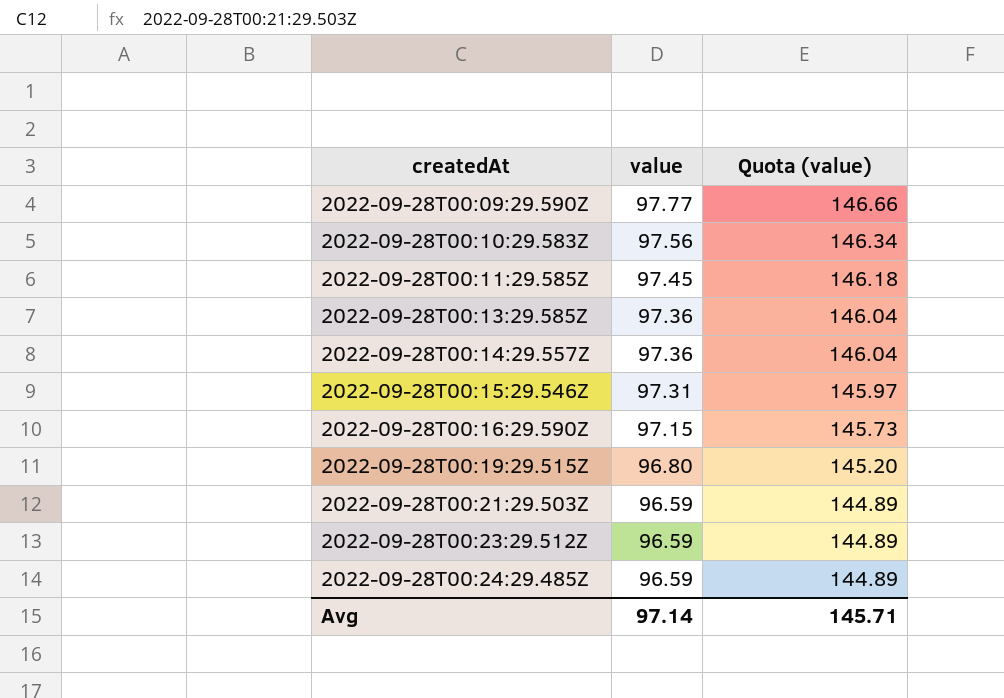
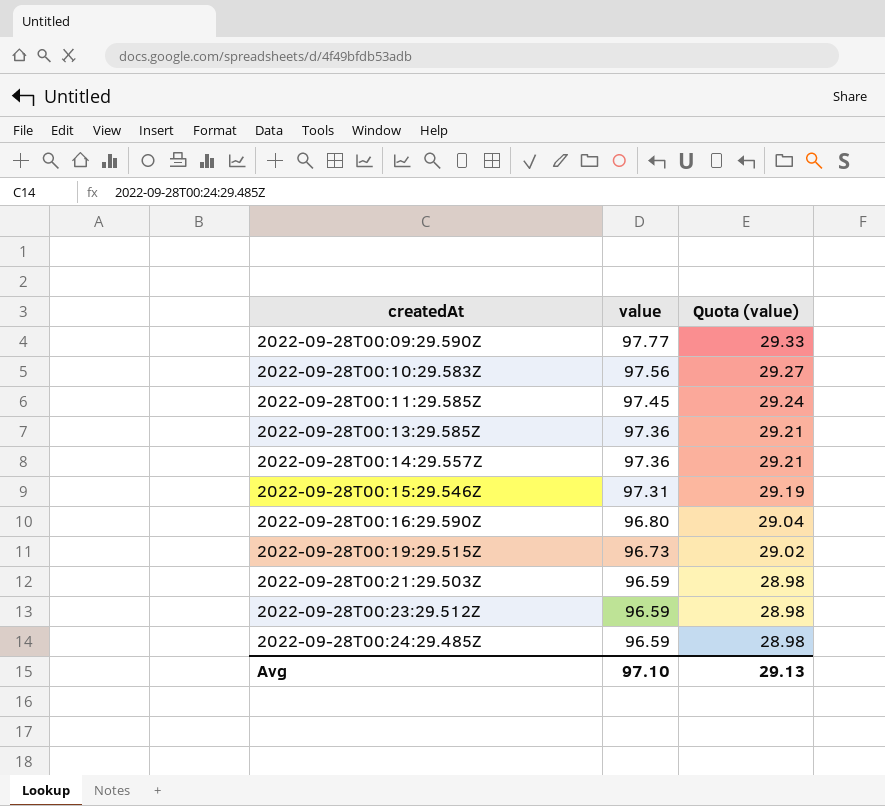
column Quota (value) | formula: [value] * 1.5 -> [value] * 0.3
2022-09-28T00:16:29.590Z | value: 97.15 -> 96.80
2022-09-28T00:19:29.515Z | value: 96.80 -> 96.73
Avg | value: 97.14 -> 97.10
Avg | Quota (value): 145.71 -> 29.13

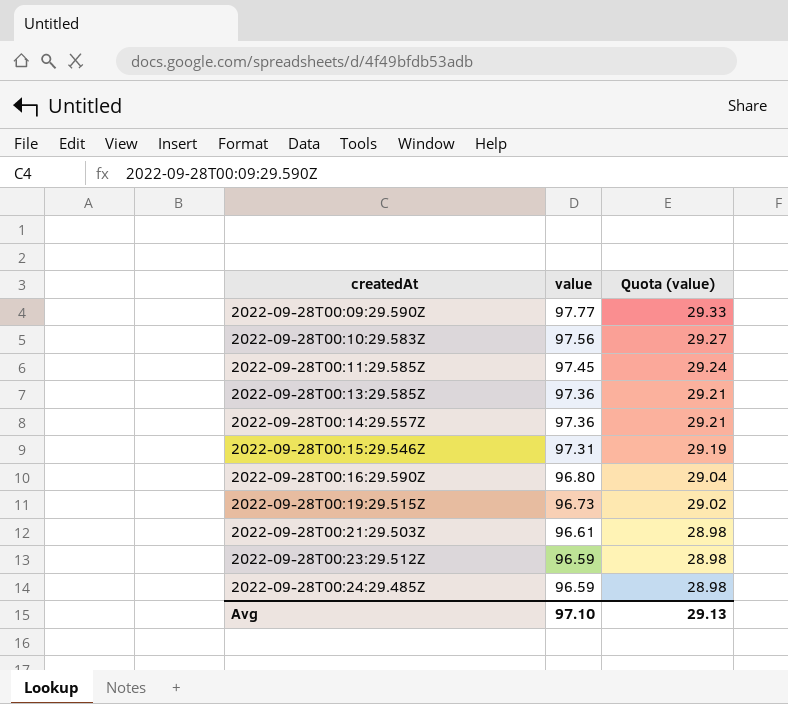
2022-09-28T00:21:29.503Z | value: 96.59 -> 96.61

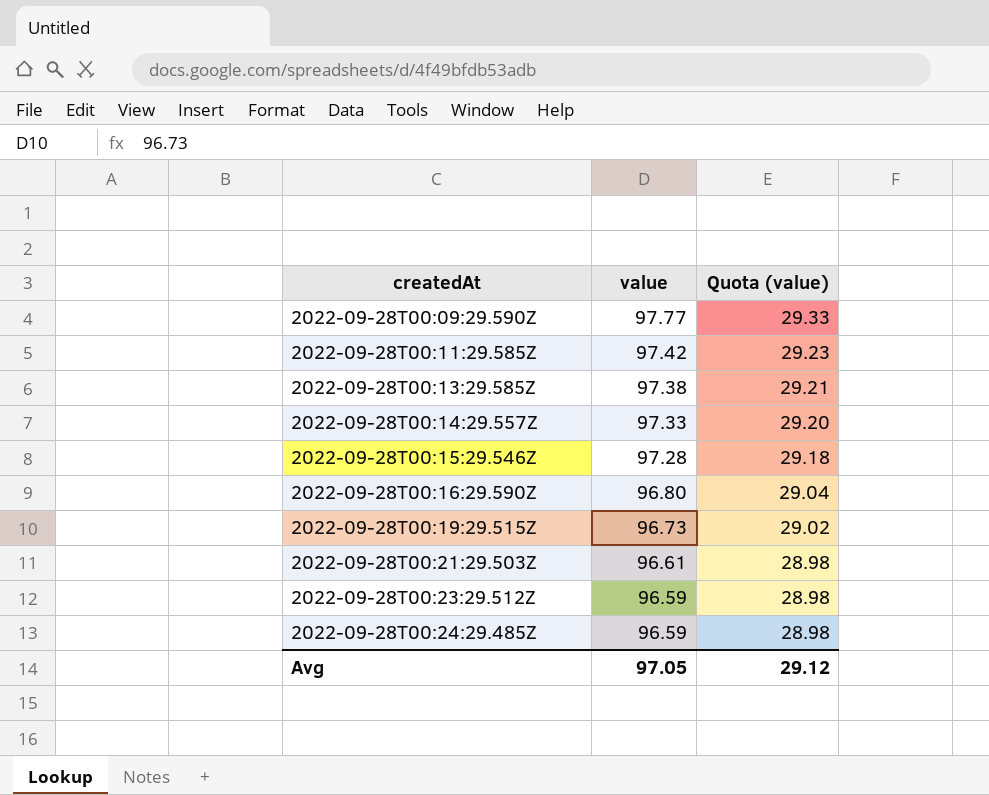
row 2022-09-28T00:10:29.583Z: 97.56 | 29.27 -> none
2022-09-28T00:11:29.585Z | value: 97.45 -> 97.42
2022-09-28T00:11:29.585Z | Quota (value): 29.24 -> 29.23
2022-09-28T00:13:29.585Z | value: 97.36 -> 97.38
2022-09-28T00:14:29.557Z | value: 97.36 -> 97.33
2022-09-28T00:14:29.557Z | Quota (value): 29.21 -> 29.20
2022-09-28T00:15:29.546Z | value: 97.31 -> 97.28
2022-09-28T00:15:29.546Z | Quota (value): 29.19 -> 29.18
Avg | value: 97.10 -> 97.05
Avg | Quota (value): 29.13 -> 29.12

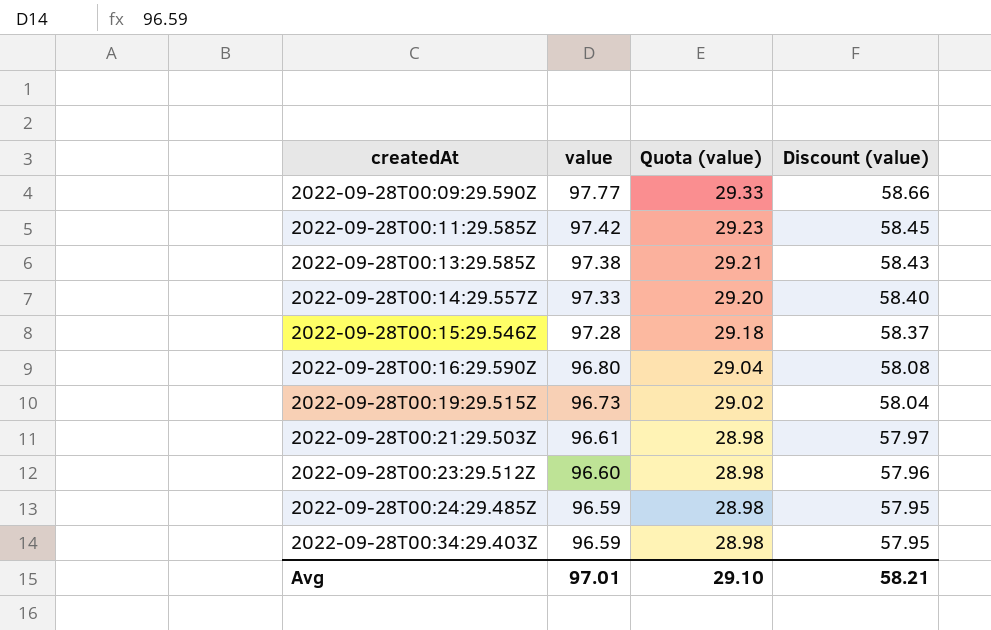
column Discount (value) | formula: none -> [value] * 0.6
2022-09-28T00:23:29.512Z | value: 96.59 -> 96.60
row 2022-09-28T00:34:29.403Z: none -> 96.59 | 28.98 | 57.95
Avg | value: 97.05 -> 97.01
Avg | Quota (value): 29.12 -> 29.10

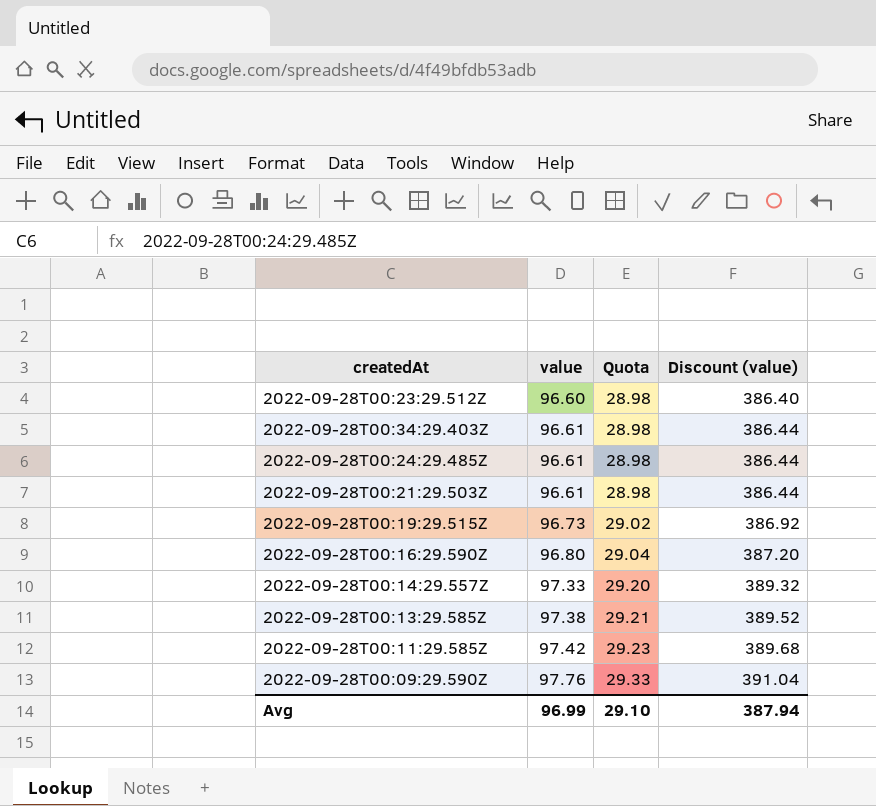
row order: createdAt ascending -> value ascending
column name: Quota (value) -> Quota
column Discount (value) | formula: [value] * 0.6 -> [value] * 4
row 2022-09-28T00:15:29.546Z: 97.28 | 29.18 | 58.37 -> none
2022-09-28T00:34:29.403Z | value: 96.59 -> 96.61
2022-09-28T00:24:29.485Z | value: 96.59 -> 96.61
2022-09-28T00:09:29.590Z | value: 97.77 -> 97.76
Avg | value: 97.01 -> 96.99
Avg | Discount (value): 58.21 -> 387.94

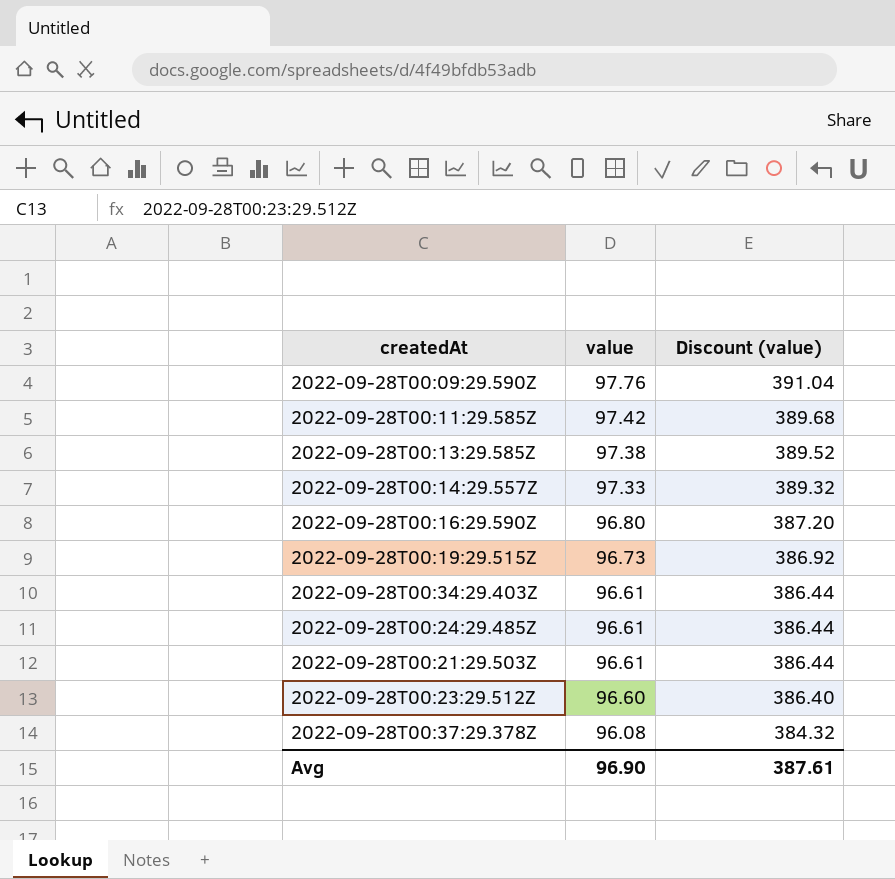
row order: value ascending -> value descending
column Quota | formula: [value] * 0.3 -> none
row 2022-09-28T00:37:29.378Z: none -> 96.08 | 384.32
Avg | value: 96.99 -> 96.90
Avg | Discount (value): 387.94 -> 387.61

